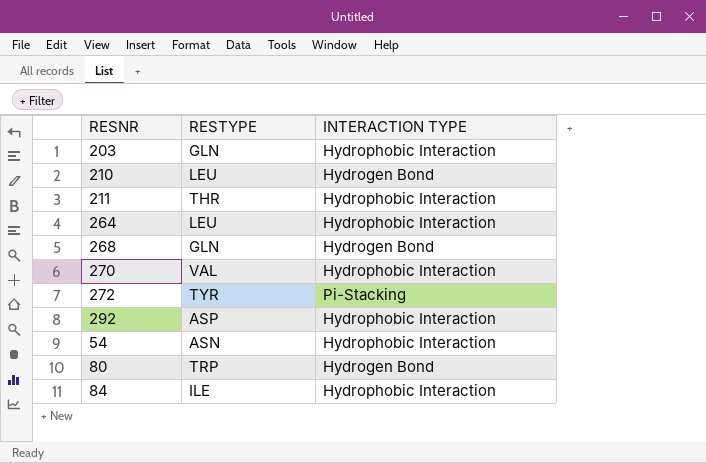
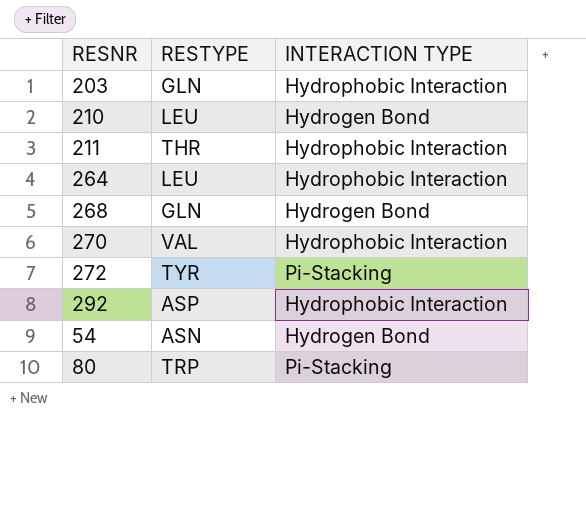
row 84: ILE | Hydrophobic Interaction -> none
54 | INTERACTION TYPE: Hydrophobic Interaction -> Hydrogen Bond
80 | INTERACTION TYPE: Hydrogen Bond -> Pi-Stacking

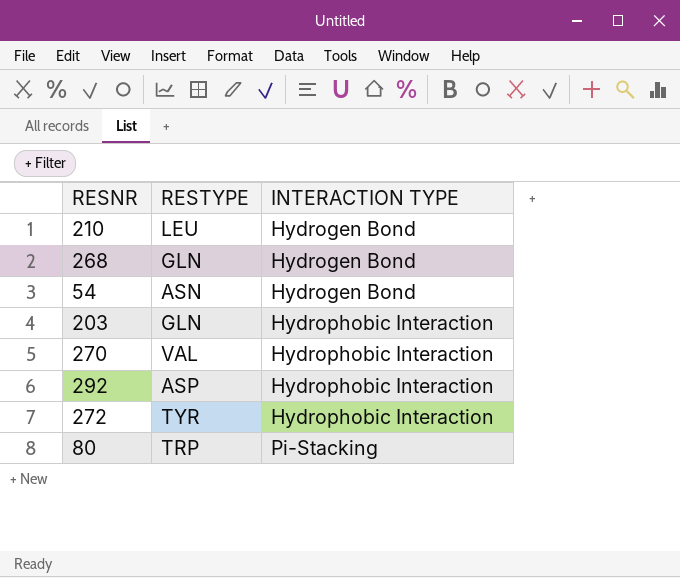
row order: none -> INTERACTION TYPE ascending
row 211: THR | Hydrophobic Interaction -> none
row 264: LEU | Hydrophobic Interaction -> none
272 | INTERACTION TYPE: Pi-Stacking -> Hydrophobic Interaction

